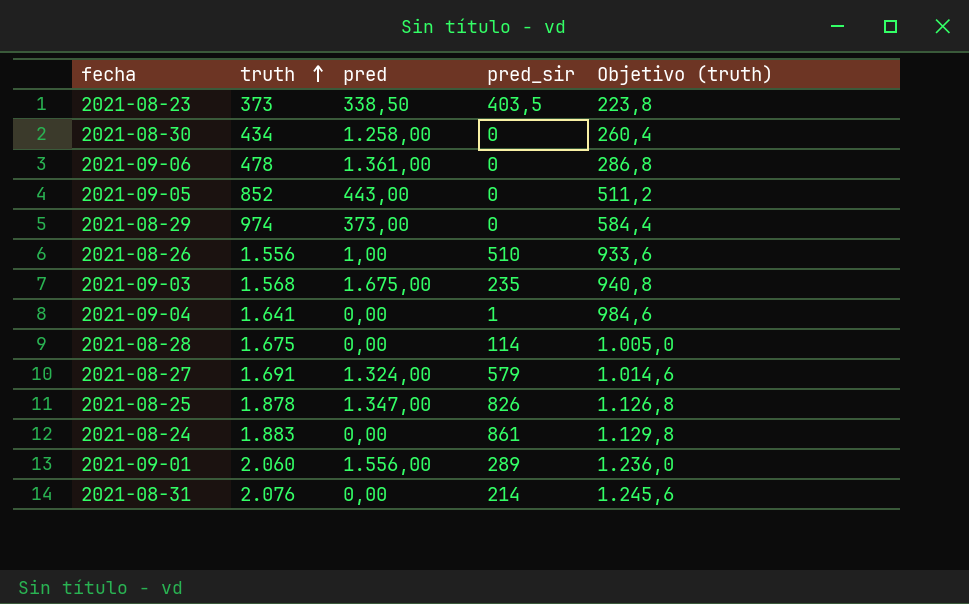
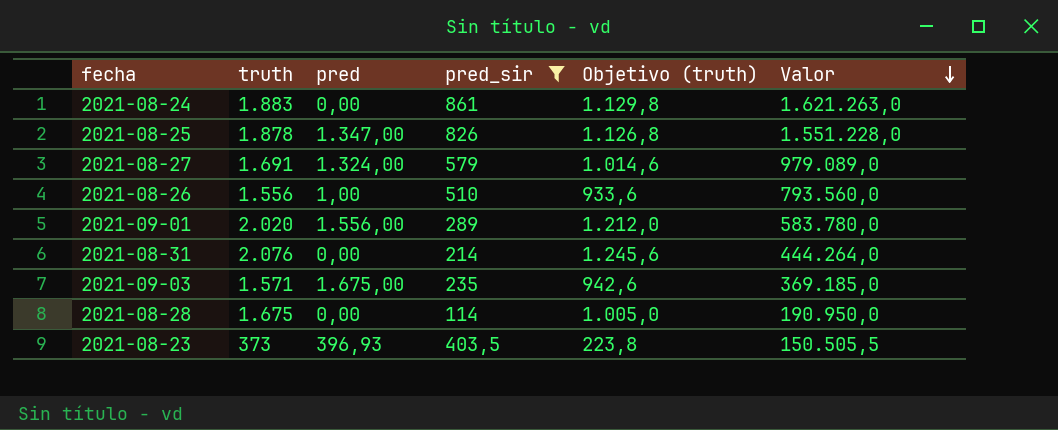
filter: none -> pred_sir >= 114
row order: truth ascending -> Valor descending
column Valor | formula: none -> [truth] * [pred_sir]
2021-09-01 | truth: 2.060 -> 2.020
2021-09-01 | Objetivo (truth): 1.236,0 -> 1.212,0
2021-09-03 | truth: 1.568 -> 1.571
2021-09-03 | Objetivo (truth): 940,8 -> 942,6
2021-08-23 | pred: 338,50 -> 396,93

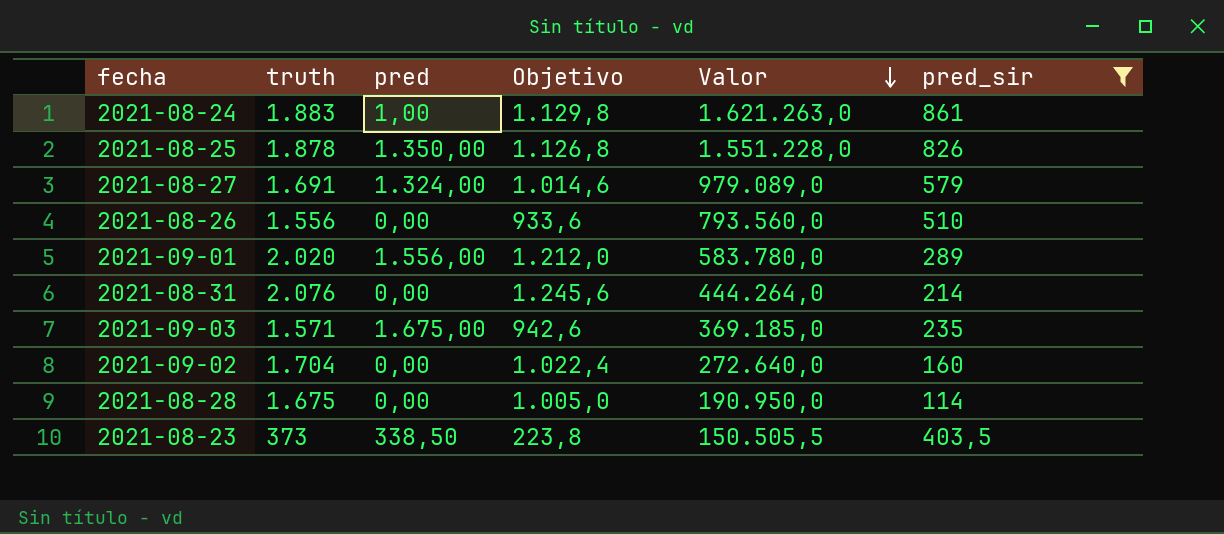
column name: Objetivo (truth) -> Objetivo
column pred_sir | position: 4 -> 6
2021-08-24 | pred: 0,00 -> 1,00
2021-08-25 | pred: 1.347,00 -> 1.350,00
2021-08-26 | pred: 1,00 -> 0,00
row 2021-09-02: none -> 1.704 | 0,00 | 1.022,4 | 272.640,0 | 160
2021-08-23 | pred: 396,93 -> 338,50

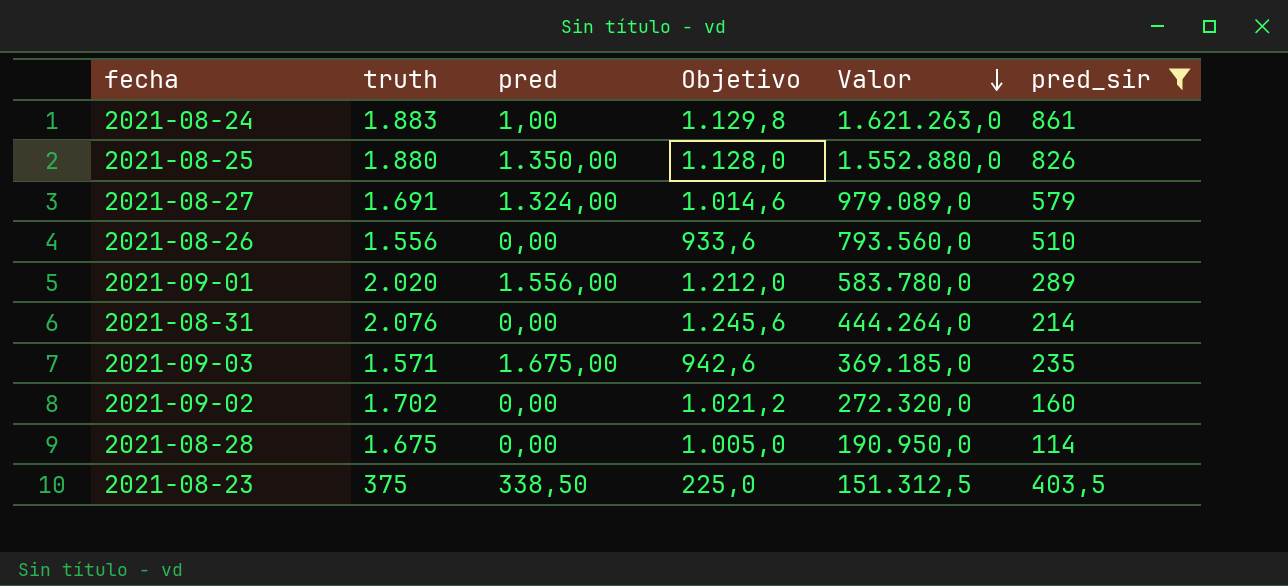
2021-08-25 | truth: 1.878 -> 1.880
2021-08-25 | Objetivo: 1.126,8 -> 1.128,0
2021-08-25 | Valor: 1.551.228,0 -> 1.552.880,0
2021-09-02 | truth: 1.704 -> 1.702
2021-09-02 | Objetivo: 1.022,4 -> 1.021,2
2021-09-02 | Valor: 272.640,0 -> 272.320,0
2021-08-23 | truth: 373 -> 375
2021-08-23 | Objetivo: 223,8 -> 225,0
2021-08-23 | Valor: 150.505,5 -> 151.312,5

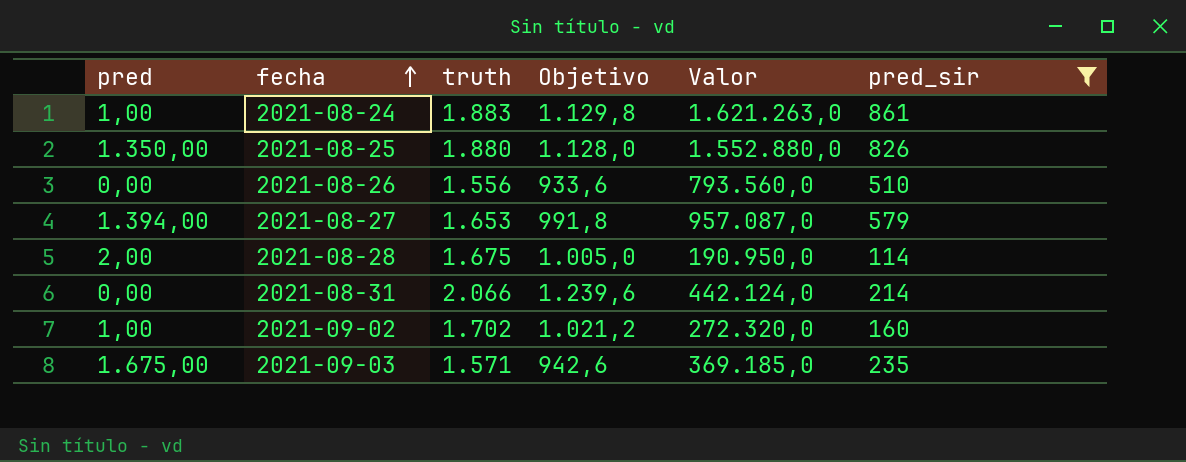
row order: Valor descending -> fecha ascending
column pred | position: 3 -> 1
row 2021-09-01: 2.020 | 1.556,00 | 1.212,0 | 583.780,0 | 289 -> none
row 2021-08-23: 375 | 338,50 | 225,0 | 151.312,5 | 403,5 -> none
2021-08-27 | pred: 1.324,00 -> 1.394,00
2021-08-27 | truth: 1.691 -> 1.653
2021-08-27 | Objetivo: 1.014,6 -> 991,8
2021-08-27 | Valor: 979.089,0 -> 957.087,0
2021-08-28 | pred: 0,00 -> 2,00
2021-08-31 | truth: 2.076 -> 2.066
2021-08-31 | Objetivo: 1.245,6 -> 1.239,6
2021-08-31 | Valor: 444.264,0 -> 442.124,0
2021-09-02 | pred: 0,00 -> 1,00

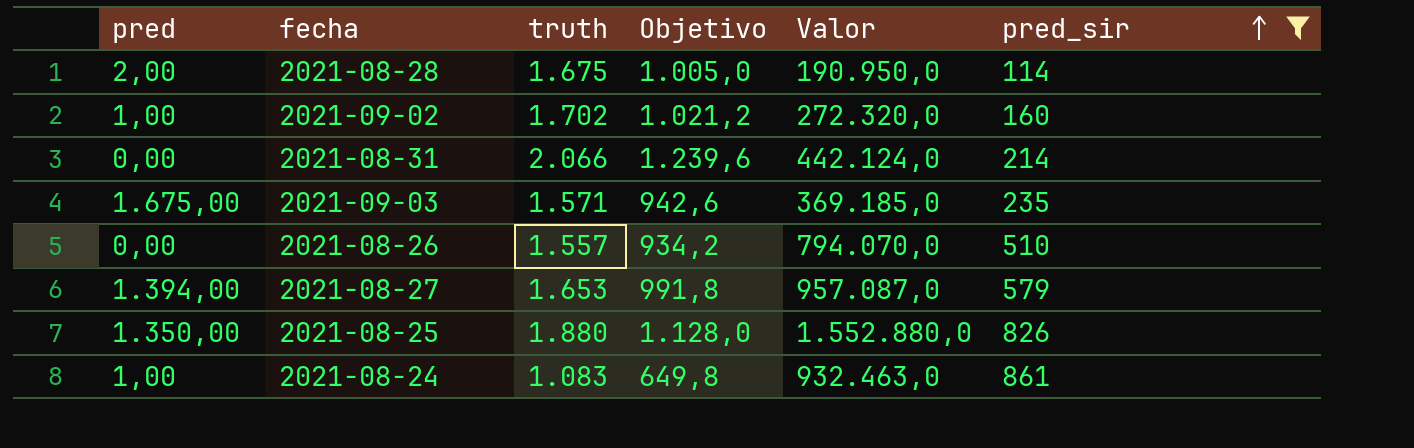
row order: fecha ascending -> pred_sir ascending
2021-08-26 | truth: 1.556 -> 1.557
2021-08-26 | Objetivo: 933,6 -> 934,2
2021-08-26 | Valor: 793.560,0 -> 794.070,0
2021-08-24 | truth: 1.883 -> 1.083
2021-08-24 | Objetivo: 1.129,8 -> 649,8
2021-08-24 | Valor: 1.621.263,0 -> 932.463,0

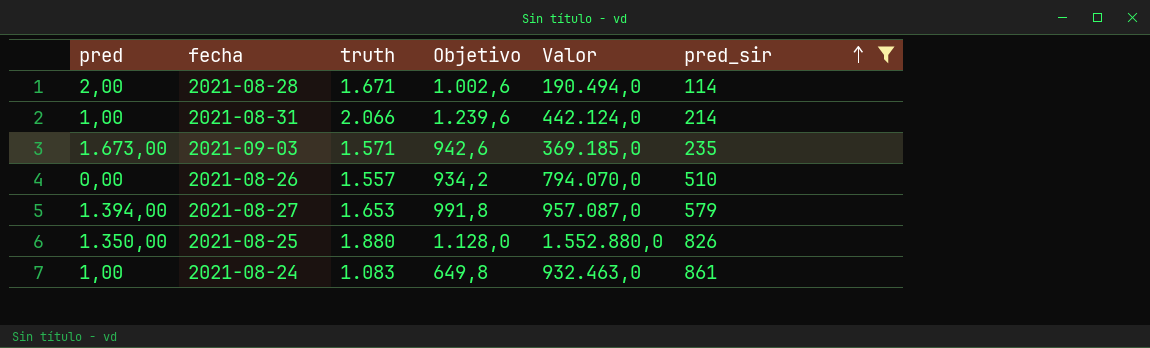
row 2021-09-02: 1,00 | 1.702 | 1.021,2 | 272.320,0 | 160 -> none
2021-08-28 | truth: 1.675 -> 1.671
2021-08-28 | Objetivo: 1.005,0 -> 1.002,6
2021-08-28 | Valor: 190.950,0 -> 190.494,0
2021-08-31 | pred: 0,00 -> 1,00
2021-09-03 | pred: 1.675,00 -> 1.673,00

